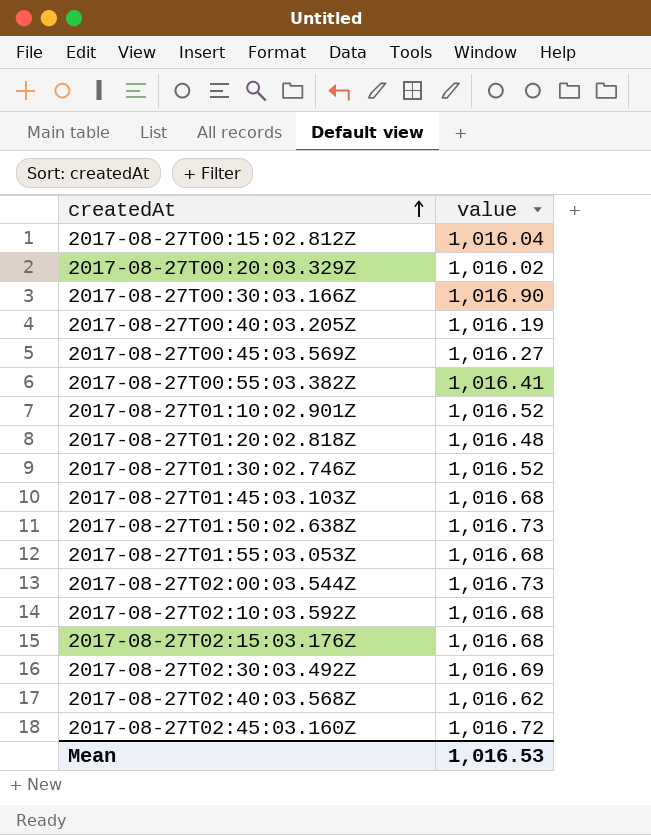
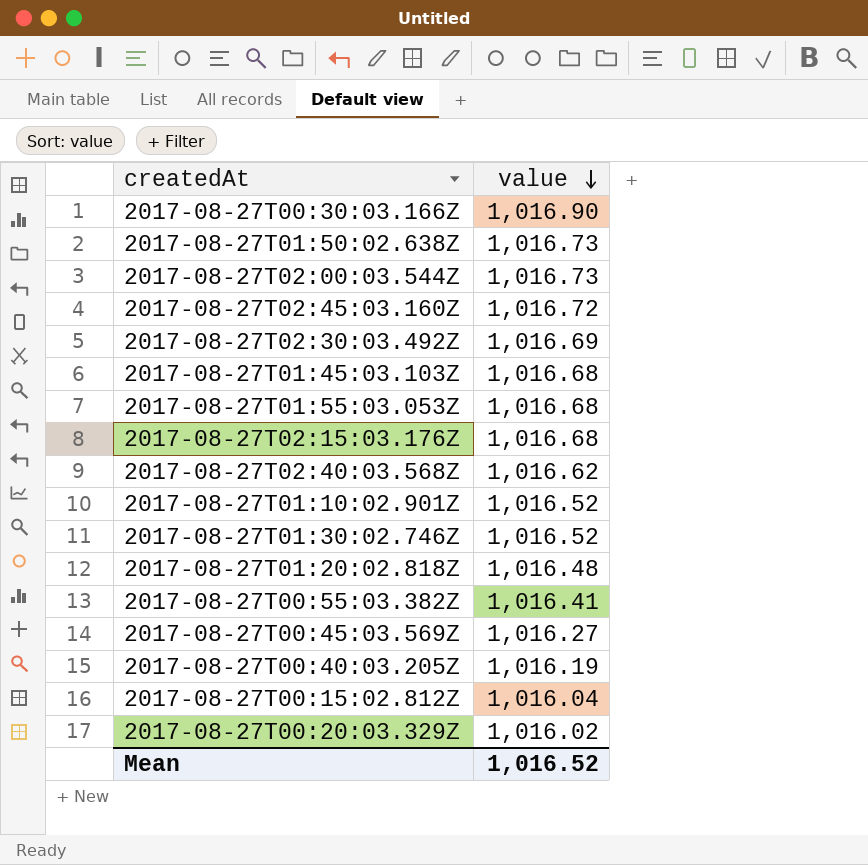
row order: createdAt ascending -> value descending
row 2017-08-27T02:10:03.592Z: 1,016.68 -> none
Mean | value: 1,016.53 -> 1,016.52

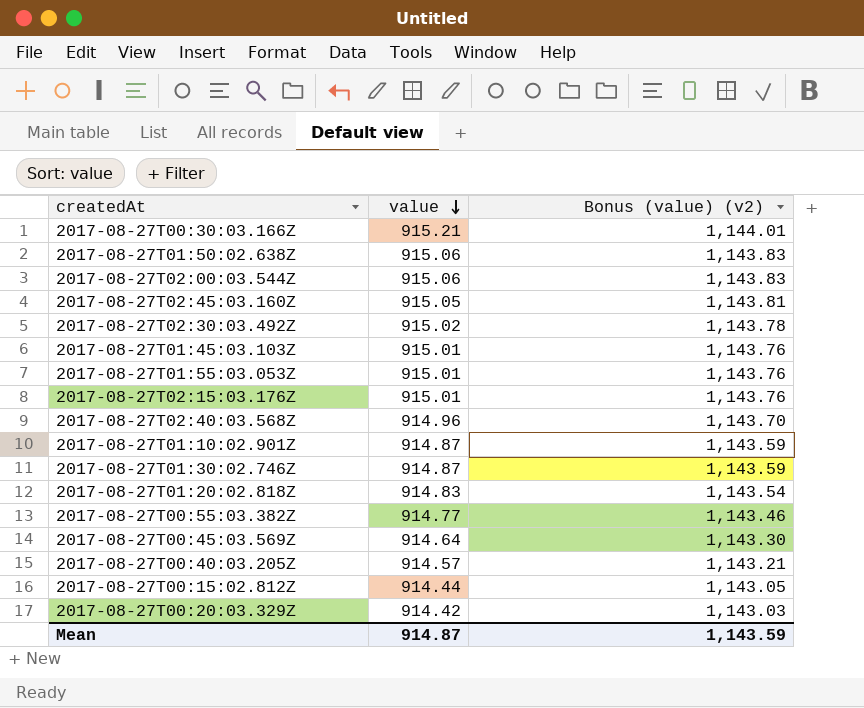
column Bonus (value) (v2) | formula: none -> [value] * 1.25
2017-08-27T00:30:03.166Z | value: 1,016.90 -> 915.21
2017-08-27T01:50:02.638Z | value: 1,016.73 -> 915.06
2017-08-27T02:00:03.544Z | value: 1,016.73 -> 915.06
2017-08-27T02:45:03.160Z | value: 1,016.72 -> 915.05
2017-08-27T02:30:03.492Z | value: 1,016.69 -> 915.02
2017-08-27T01:45:03.103Z | value: 1,016.68 -> 915.01
2017-08-27T01:55:03.053Z | value: 1,016.68 -> 915.01
2017-08-27T02:15:03.176Z | value: 1,016.68 -> 915.01
2017-08-27T02:40:03.568Z | value: 1,016.62 -> 914.96
2017-08-27T01:10:02.901Z | value: 1,016.52 -> 914.87
2017-08-27T01:30:02.746Z | value: 1,016.52 -> 914.87
2017-08-27T01:20:02.818Z | value: 1,016.48 -> 914.83
2017-08-27T00:55:03.382Z | value: 1,016.41 -> 914.77
2017-08-27T00:45:03.569Z | value: 1,016.27 -> 914.64
2017-08-27T00:40:03.205Z | value: 1,016.19 -> 914.57
2017-08-27T00:15:02.812Z | value: 1,016.04 -> 914.44
2017-08-27T00:20:03.329Z | value: 1,016.02 -> 914.42
Mean | value: 1,016.52 -> 914.87

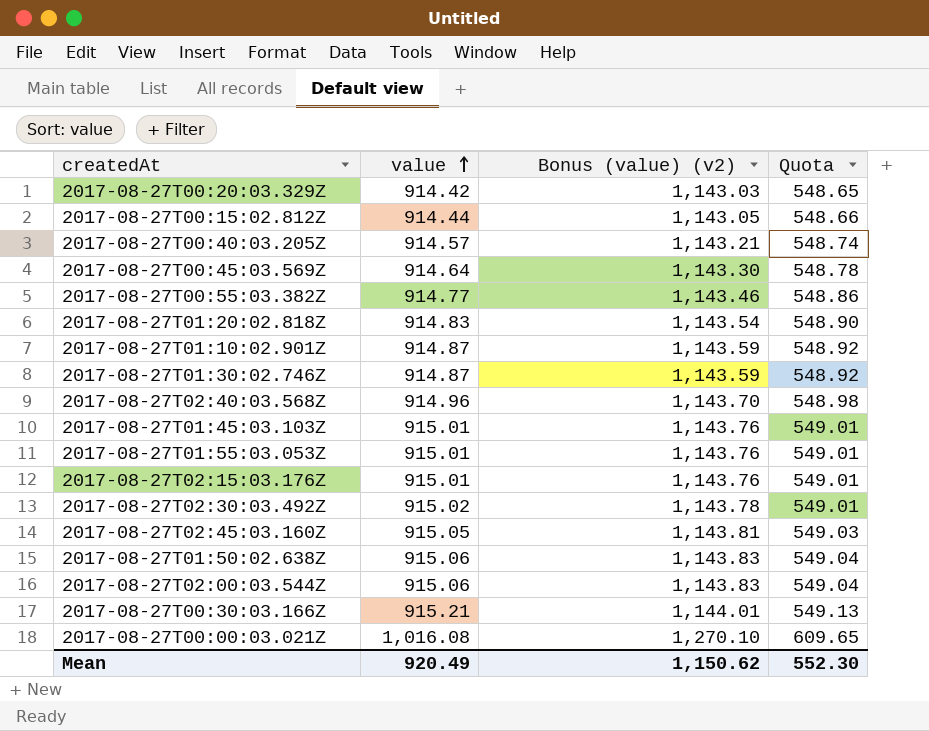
row order: value descending -> value ascending
column Quota | formula: none -> [value] * 0.6
row 2017-08-27T00:00:03.021Z: none -> 1,016.08 | 1,270.10 | 609.65
Mean | value: 914.87 -> 920.49
Mean | Bonus (value) (v2): 1,143.59 -> 1,150.62

